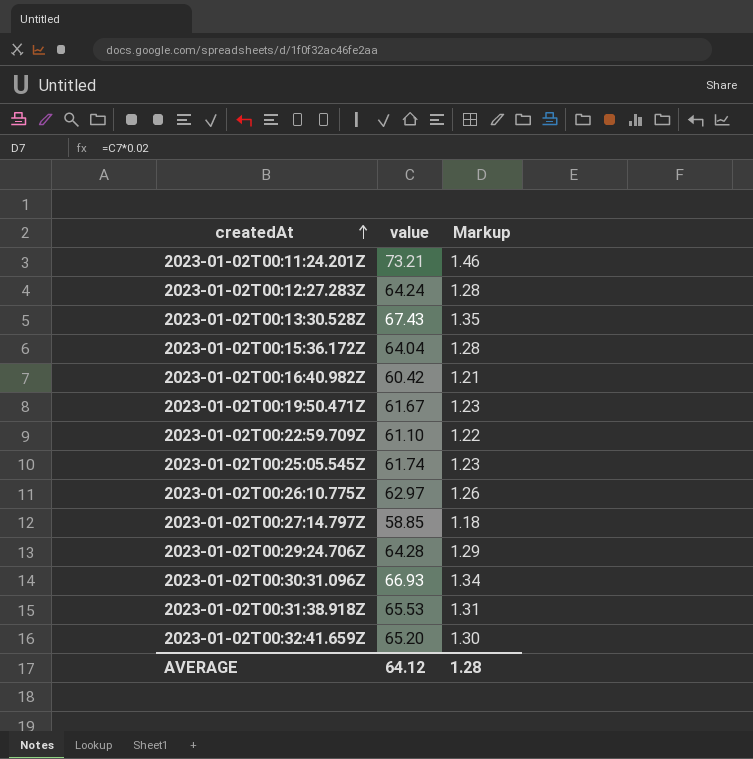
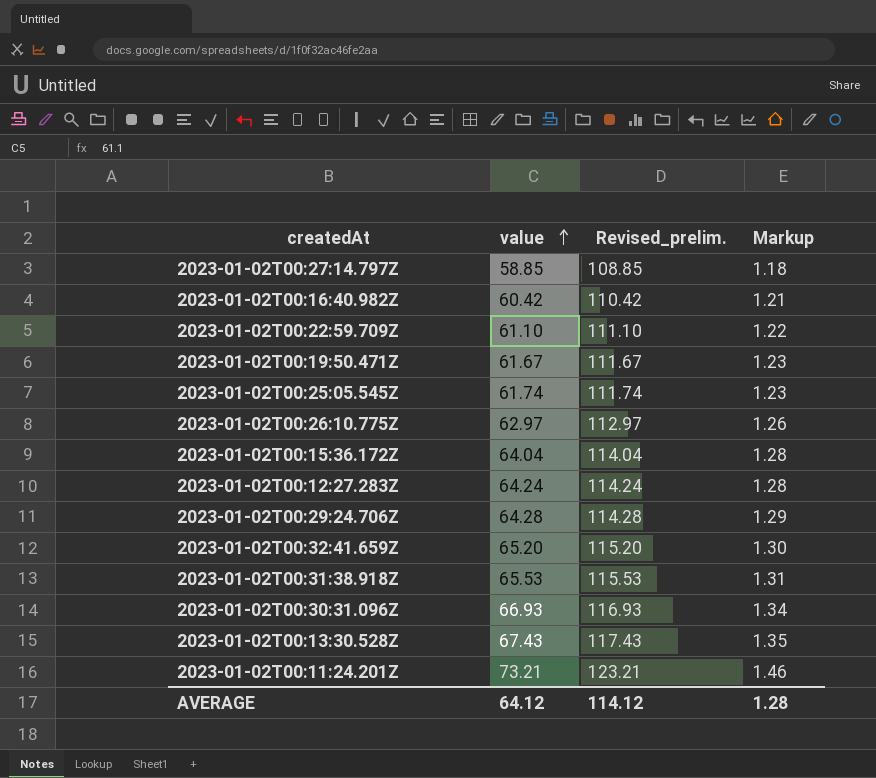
row order: createdAt ascending -> value ascending
column Revised_prelim. | formula: none -> [value] + 50

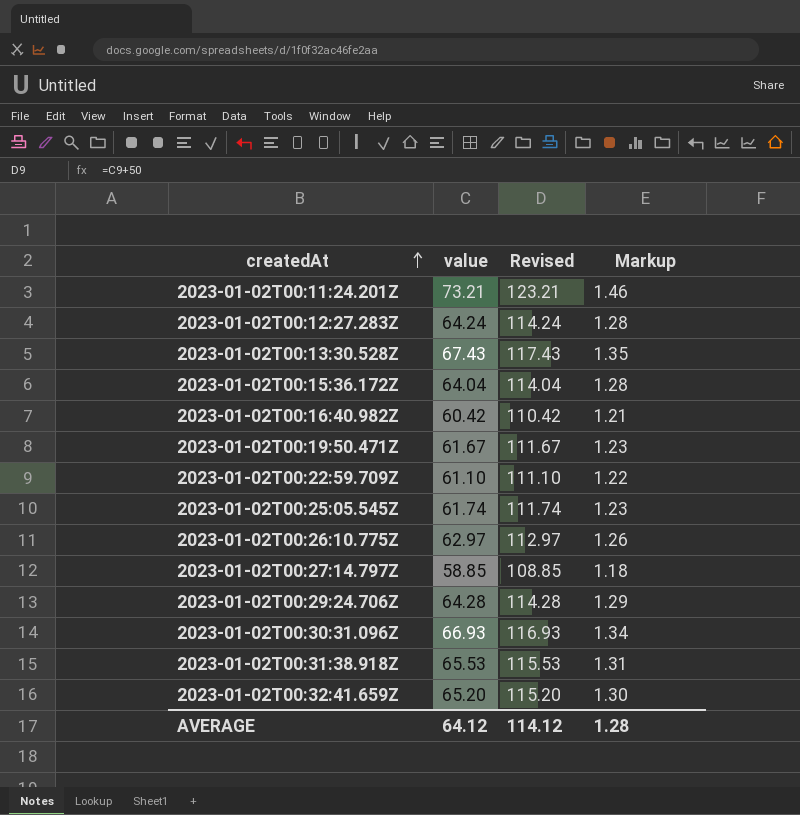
row order: value ascending -> createdAt ascending
column name: Revised_prelim. -> Revised

